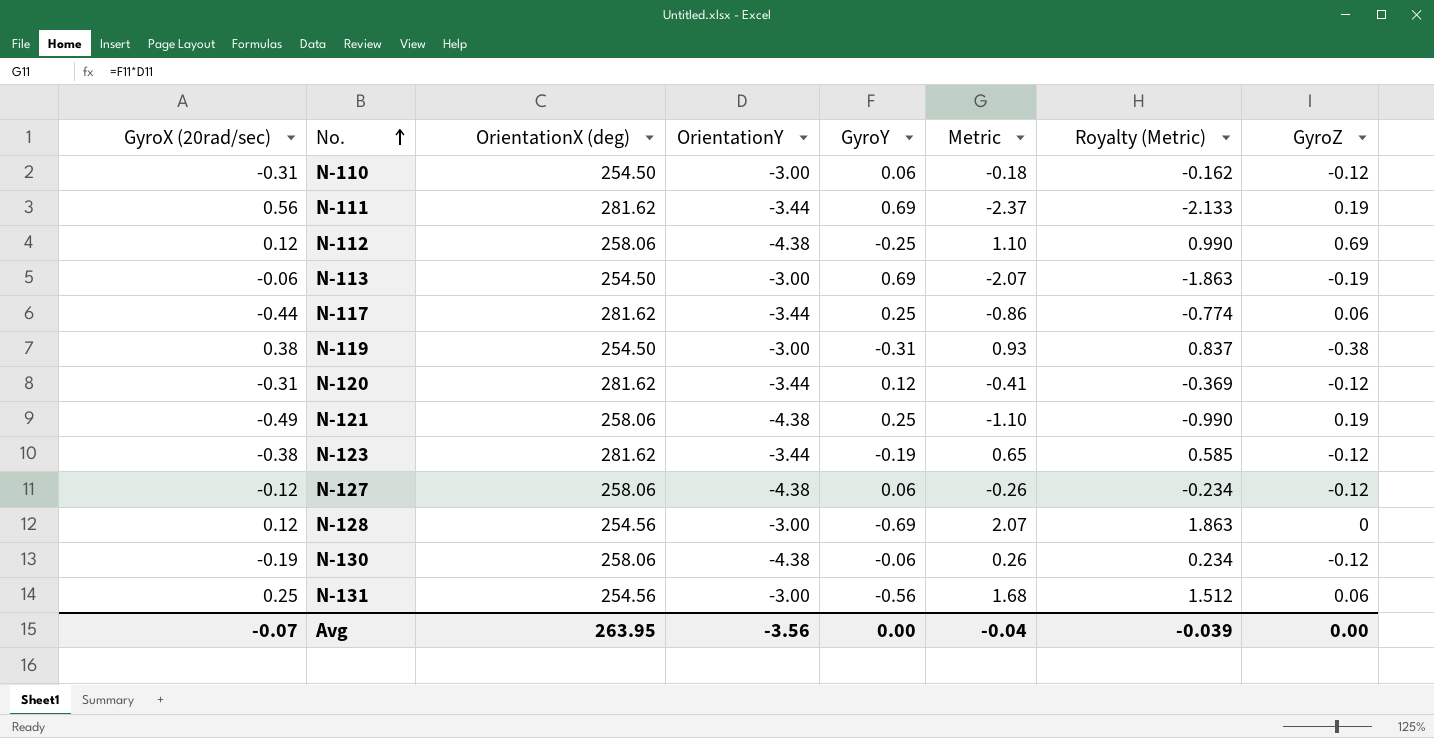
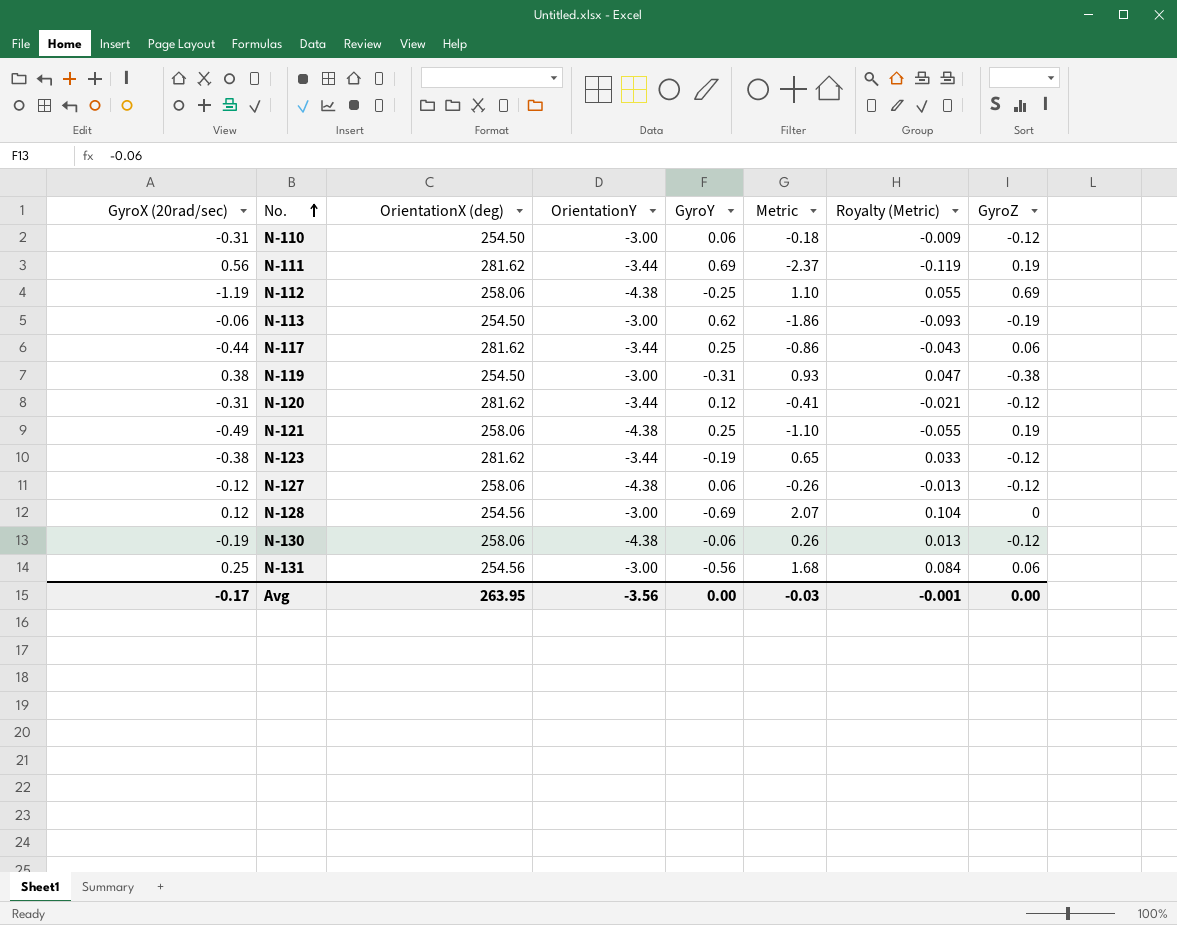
column Royalty (Metric) | formula: [Metric] * 0.9 -> [Metric] * 0.05
N-112 | GyroX (20rad/sec): 0.12 -> -1.19
N-113 | GyroY: 0.69 -> 0.62
N-113 | Metric: -2.07 -> -1.86
Avg | GyroX (20rad/sec): -0.07 -> -0.17
Avg | Metric: -0.04 -> -0.03
Avg | Royalty (Metric): -0.039 -> -0.001

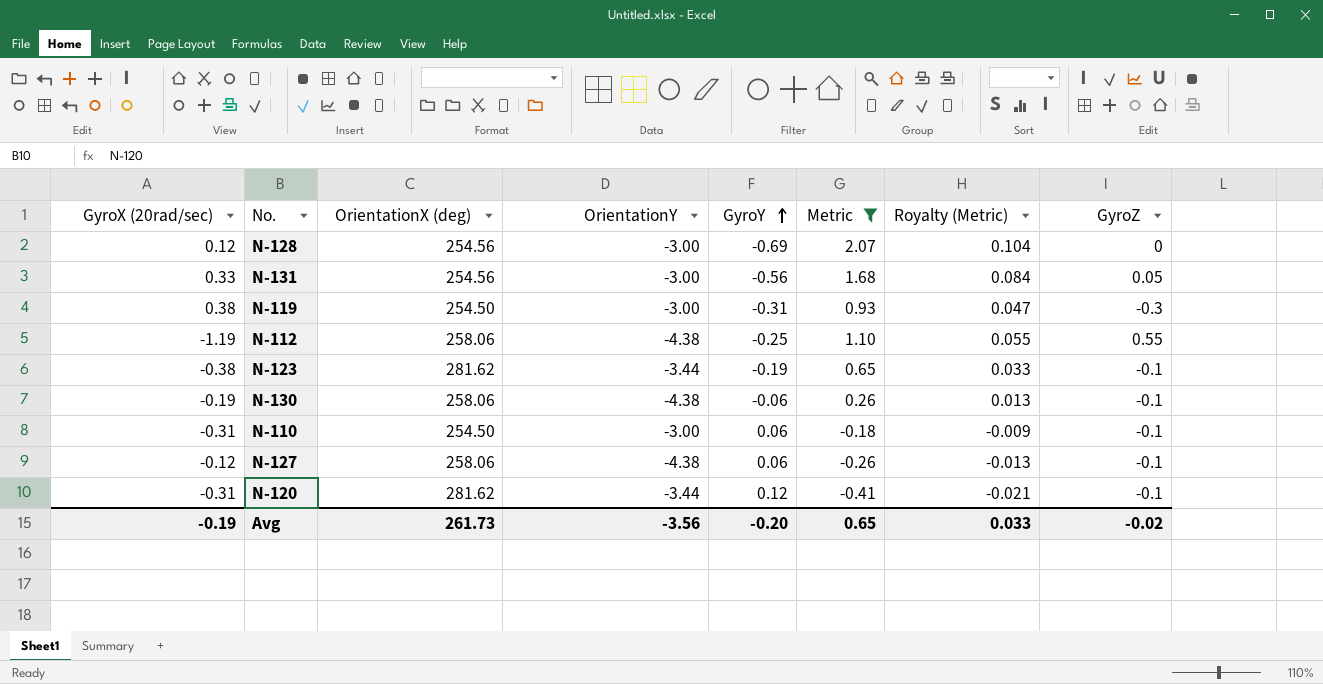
filter: none -> Metric >= -0.41
row order: No. ascending -> GyroY ascending
N-131 | GyroX (20rad/sec): 0.25 -> 0.33
N-131 | GyroZ: 0.06 -> 0.05
N-119 | GyroZ: -0.38 -> -0.3
N-112 | GyroZ: 0.69 -> 0.55
N-123 | GyroZ: -0.12 -> -0.1
N-130 | GyroZ: -0.12 -> -0.1
N-110 | GyroZ: -0.12 -> -0.1
N-127 | GyroZ: -0.12 -> -0.1
N-120 | GyroZ: -0.12 -> -0.1
Avg | GyroX (20rad/sec): -0.17 -> -0.19
Avg | OrientationX (deg): 263.95 -> 261.73
Avg | GyroY: 0.00 -> -0.20
Avg | Metric: -0.03 -> 0.65
Avg | Royalty (Metric): -0.001 -> 0.033
Avg | GyroZ: 0.00 -> -0.02

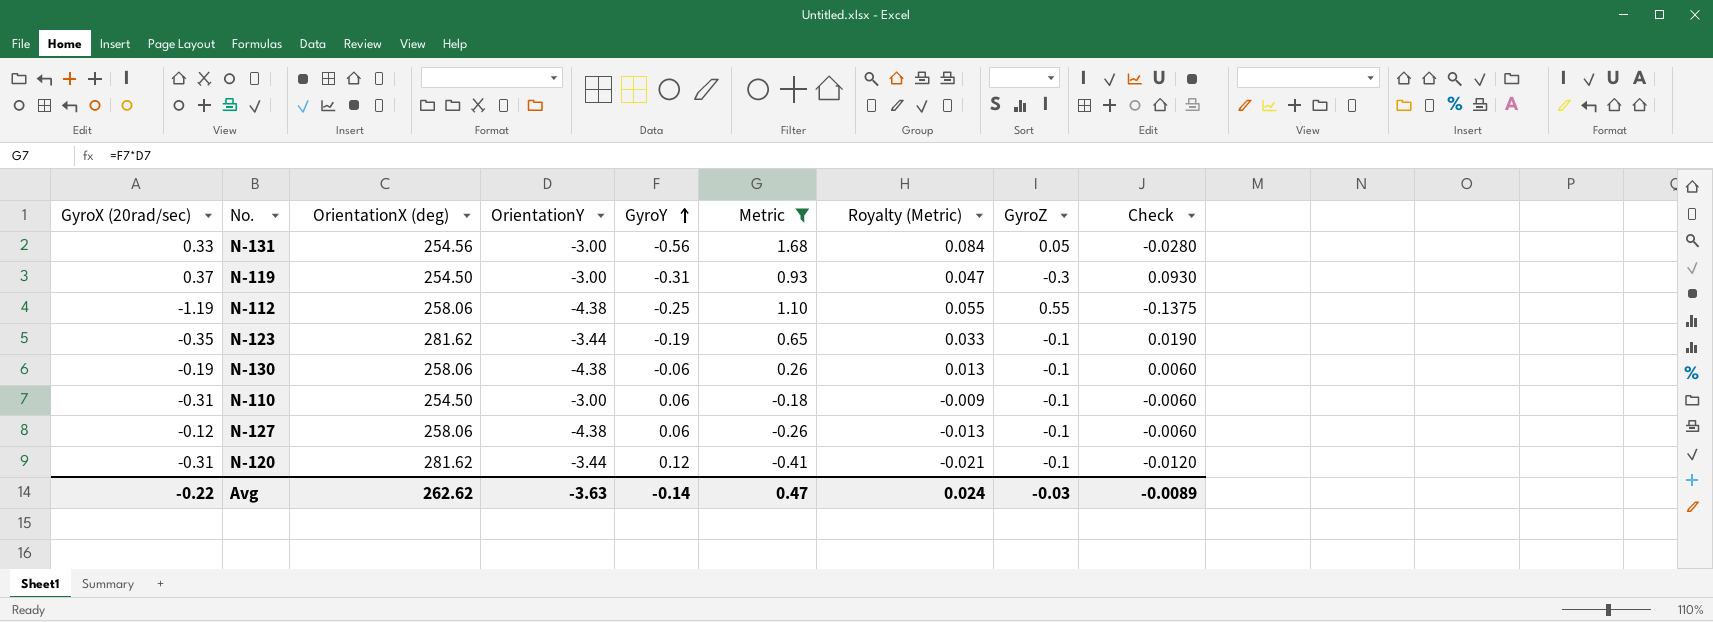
column Check | formula: none -> [GyroY] * [GyroZ]
row N-128: 0.12 | 254.56 | -3.00 | -0.69 | 2.07 | 0.104 | 0 -> none
N-119 | GyroX (20rad/sec): 0.38 -> 0.37
N-123 | GyroX (20rad/sec): -0.38 -> -0.35
Avg | GyroX (20rad/sec): -0.19 -> -0.22
Avg | OrientationX (deg): 261.73 -> 262.62
Avg | OrientationY: -3.56 -> -3.63
Avg | GyroY: -0.20 -> -0.14
Avg | Metric: 0.65 -> 0.47
Avg | Royalty (Metric): 0.033 -> 0.024
Avg | GyroZ: -0.02 -> -0.03

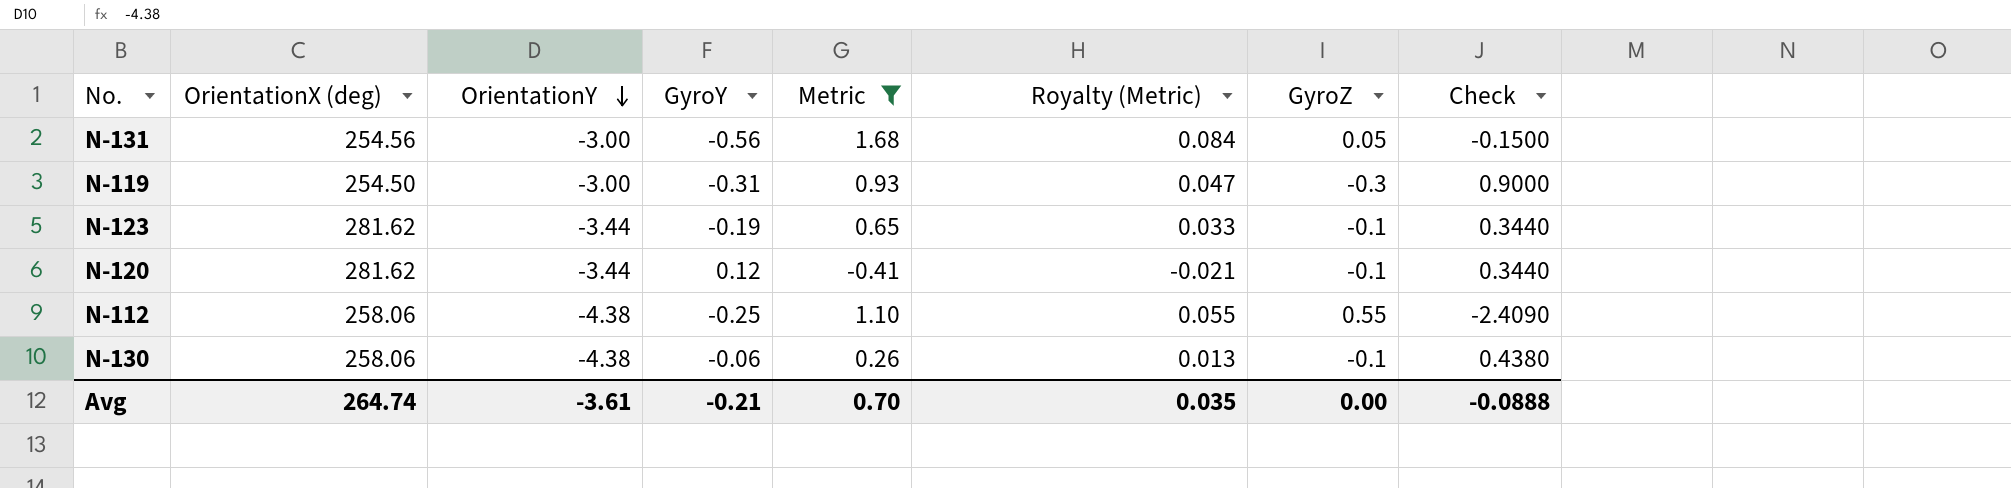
row order: GyroY ascending -> OrientationY descending
column GyroX (20rad/sec) | position: 1 -> none
column Check | formula: [GyroY] * [GyroZ] -> [OrientationY] * [GyroZ]
row N-110: -0.31 | 254.50 | -3.00 | 0.06 | -0.18 | -0.009 | -0.1 | -0.0060 -> none
row N-127: -0.12 | 258.06 | -4.38 | 0.06 | -0.26 | -0.013 | -0.1 | -0.0060 -> none
Avg | OrientationX (deg): 262.62 -> 264.74
Avg | OrientationY: -3.63 -> -3.61
Avg | GyroY: -0.14 -> -0.21
Avg | Metric: 0.47 -> 0.70
Avg | Royalty (Metric): 0.024 -> 0.035
Avg | GyroZ: -0.03 -> 0.00
Avg | Check: -0.0089 -> -0.0888

